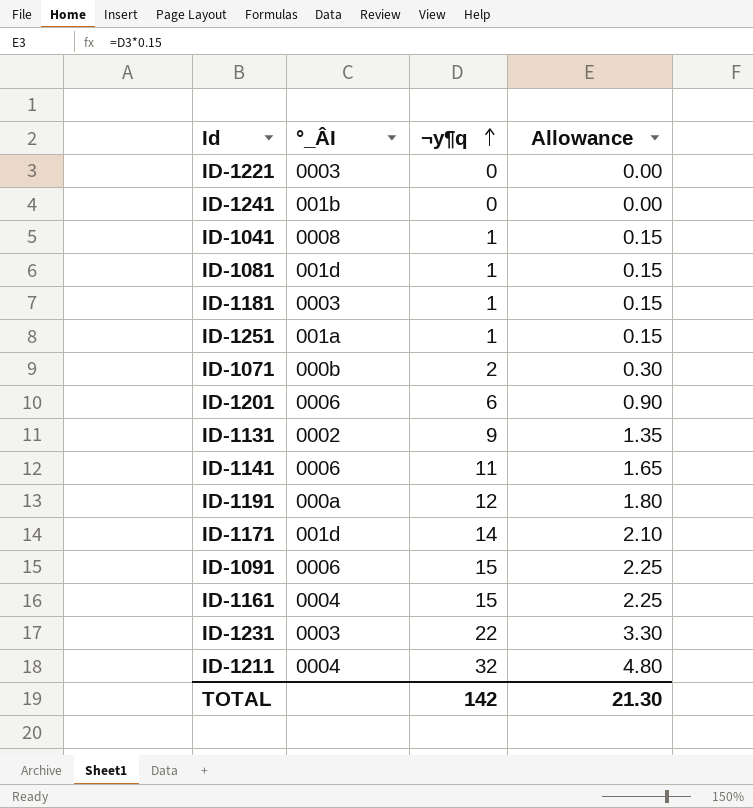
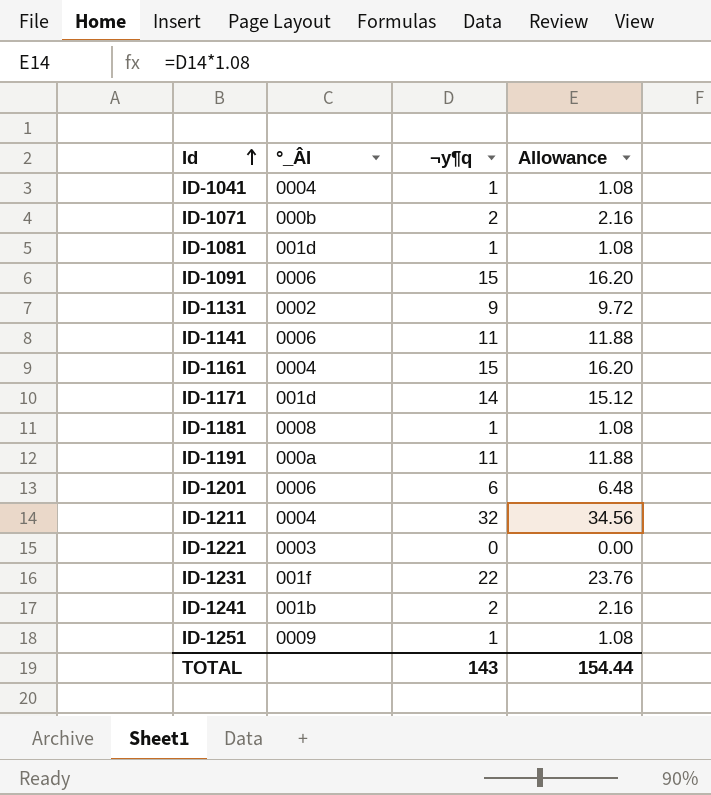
row order: ¬y¶q ascending -> Id ascending
column Allowance | formula: [¬y¶q] * 0.15 -> [¬y¶q] * 1.08
ID-1041 | °_ÂI: 0008 -> 0004
ID-1181 | °_ÂI: 0003 -> 0008
ID-1191 | ¬y¶q: 12 -> 11
ID-1231 | °_ÂI: 0003 -> 001f
ID-1241 | ¬y¶q: 0 -> 2
ID-1251 | °_ÂI: 001a -> 0009
TOTAL | ¬y¶q: 142 -> 143
TOTAL | Allowance: 21.30 -> 154.44

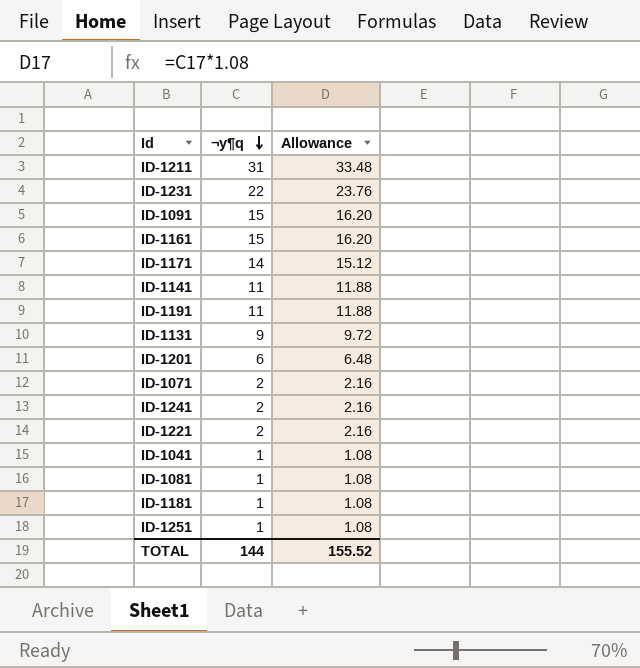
row order: Id ascending -> ¬y¶q descending
column °_ÂI | position: 2 -> none
ID-1211 | ¬y¶q: 32 -> 31
ID-1211 | Allowance: 34.56 -> 33.48
ID-1221 | ¬y¶q: 0 -> 2
ID-1221 | Allowance: 0.00 -> 2.16
TOTAL | ¬y¶q: 143 -> 144
TOTAL | Allowance: 154.44 -> 155.52

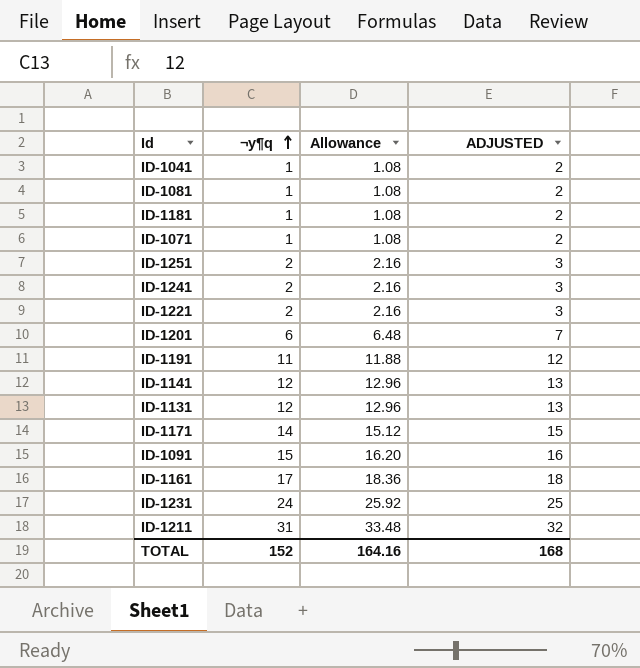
row order: ¬y¶q descending -> ¬y¶q ascending
column ADJUSTED | formula: none -> [¬y¶q] + 1
ID-1071 | ¬y¶q: 2 -> 1
ID-1071 | Allowance: 2.16 -> 1.08
ID-1251 | ¬y¶q: 1 -> 2
ID-1251 | Allowance: 1.08 -> 2.16
ID-1141 | ¬y¶q: 11 -> 12
ID-1141 | Allowance: 11.88 -> 12.96
ID-1131 | ¬y¶q: 9 -> 12
ID-1131 | Allowance: 9.72 -> 12.96
ID-1161 | ¬y¶q: 15 -> 17
ID-1161 | Allowance: 16.20 -> 18.36
ID-1231 | ¬y¶q: 22 -> 24
ID-1231 | Allowance: 23.76 -> 25.92
TOTAL | ¬y¶q: 144 -> 152
TOTAL | Allowance: 155.52 -> 164.16

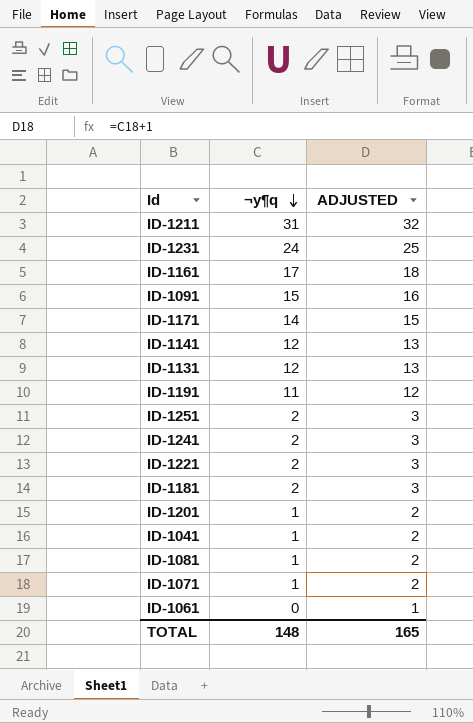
row order: ¬y¶q ascending -> ¬y¶q descending
column Allowance | formula: [¬y¶q] * 1.08 -> none
ID-1181 | ¬y¶q: 1 -> 2
ID-1181 | ADJUSTED: 2 -> 3
ID-1201 | ¬y¶q: 6 -> 1
ID-1201 | ADJUSTED: 7 -> 2
row ID-1061: none -> 0 | 1
TOTAL | ¬y¶q: 152 -> 148
TOTAL | ADJUSTED: 168 -> 165

